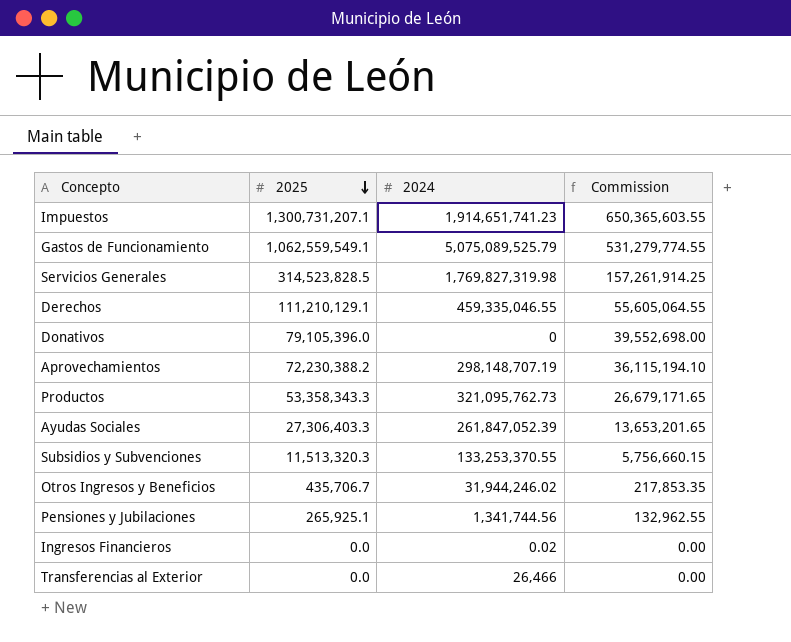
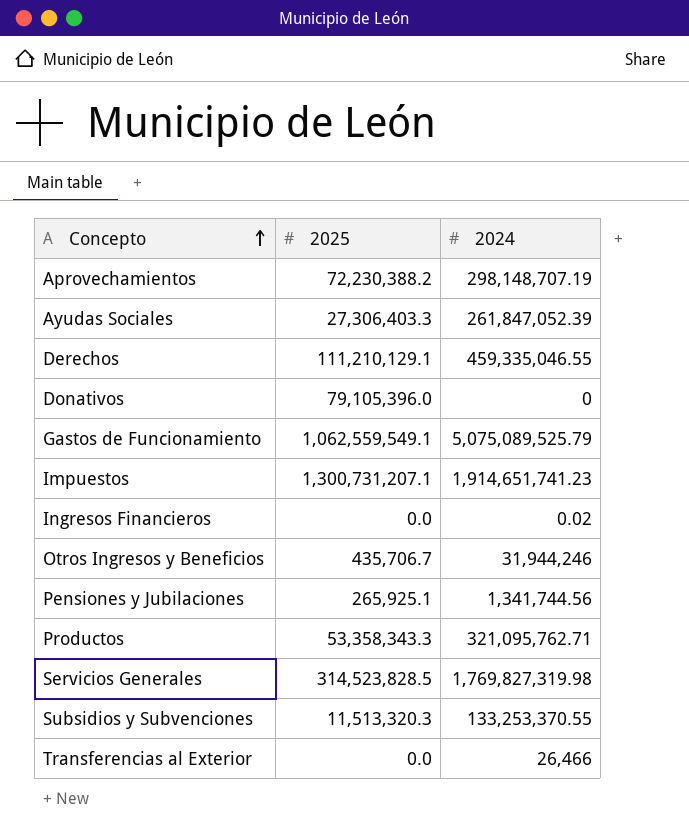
row order: 2025 descending -> Concepto ascending
column Commission | formula: [2025] * 0.5 -> none
Otros Ingresos y Beneficios | 2024: 31,944,246.02 -> 31,944,246
Productos | 2024: 321,095,762.73 -> 321,095,762.71

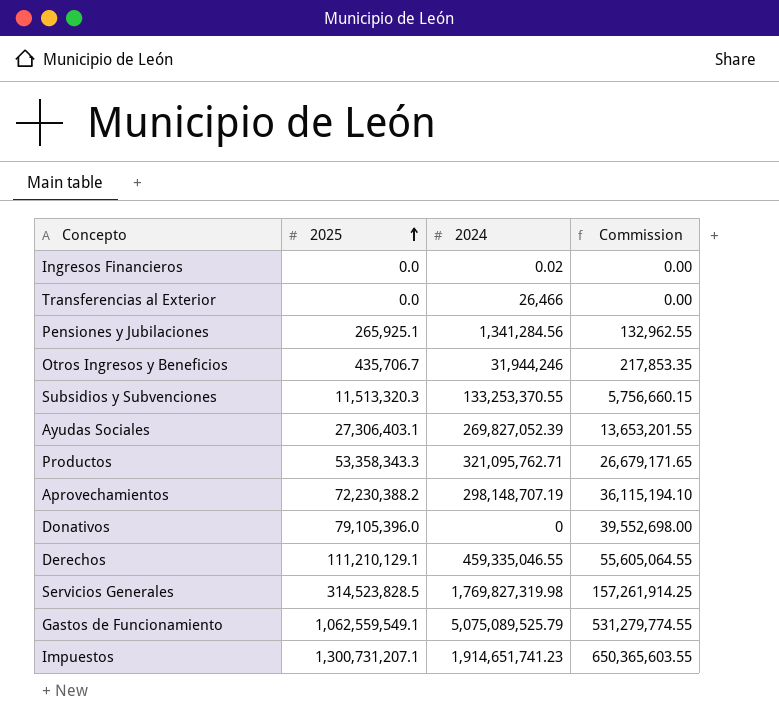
row order: Concepto ascending -> 2025 ascending
column Commission | formula: none -> [2025] * 0.5
Pensiones y Jubilaciones | 2024: 1,341,744.56 -> 1,341,284.56
Ayudas Sociales | 2025: 27,306,403.3 -> 27,306,403.1
Ayudas Sociales | 2024: 261,847,052.39 -> 269,827,052.39

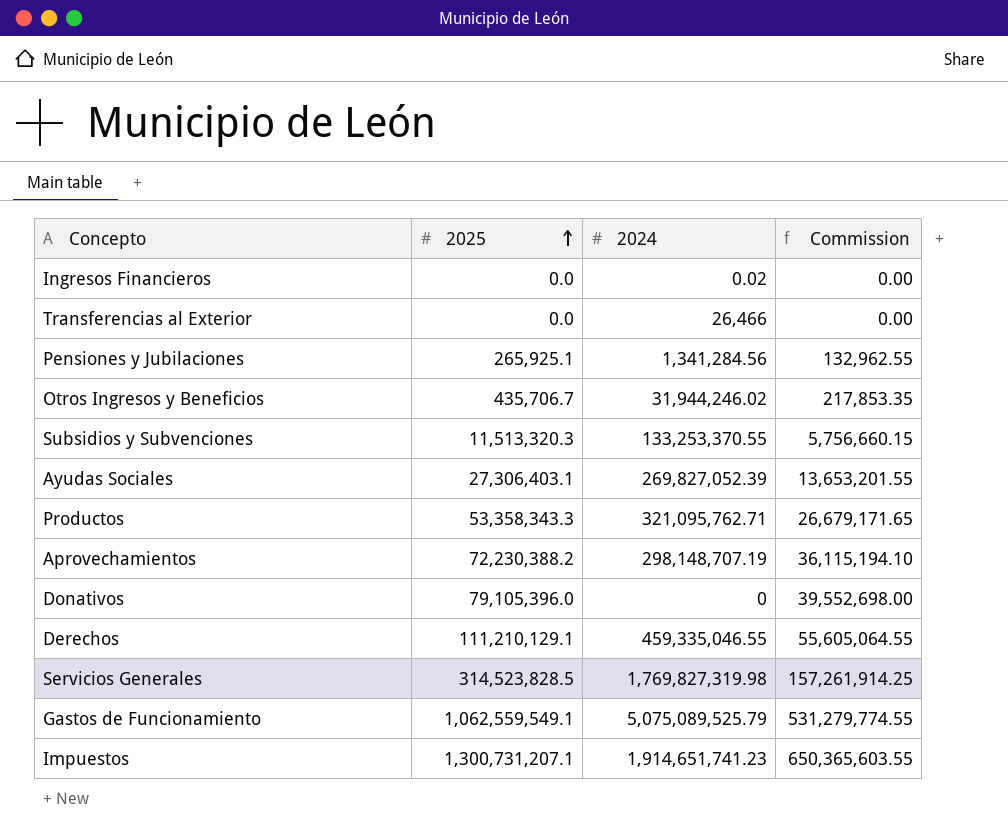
Otros Ingresos y Beneficios | 2024: 31,944,246 -> 31,944,246.02

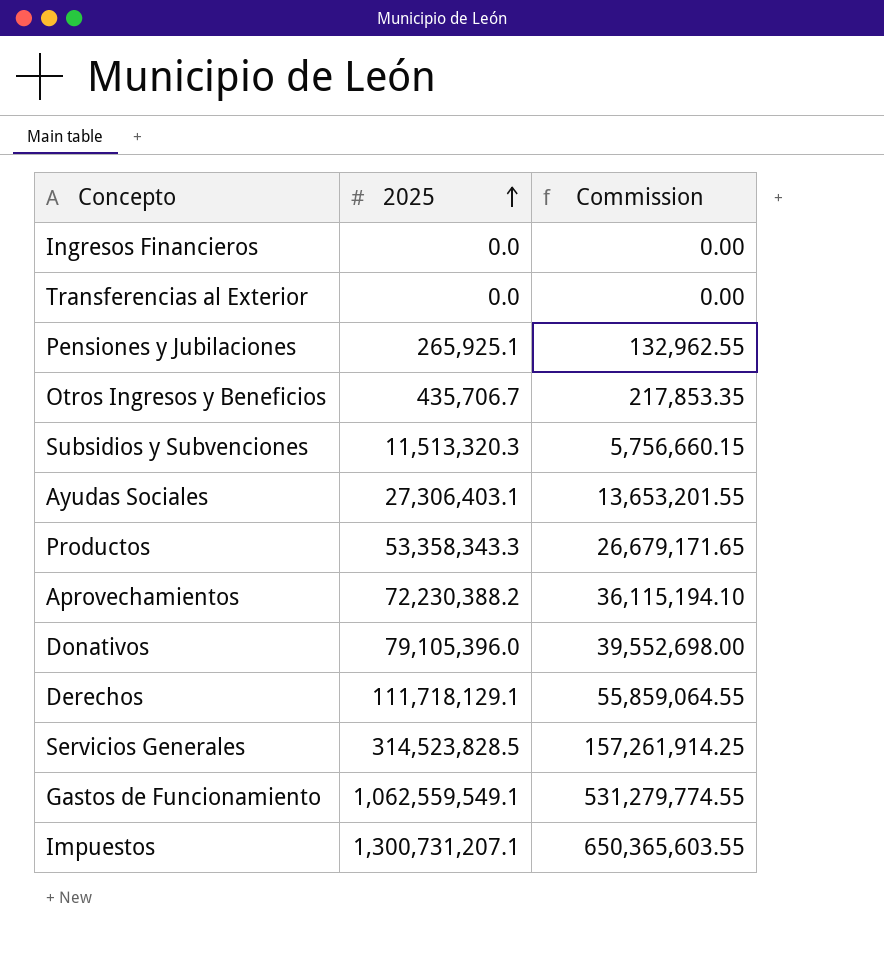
column 2024 | position: 3 -> none
Derechos | 2025: 111,210,129.1 -> 111,718,129.1
Derechos | Commission: 55,605,064.55 -> 55,859,064.55

